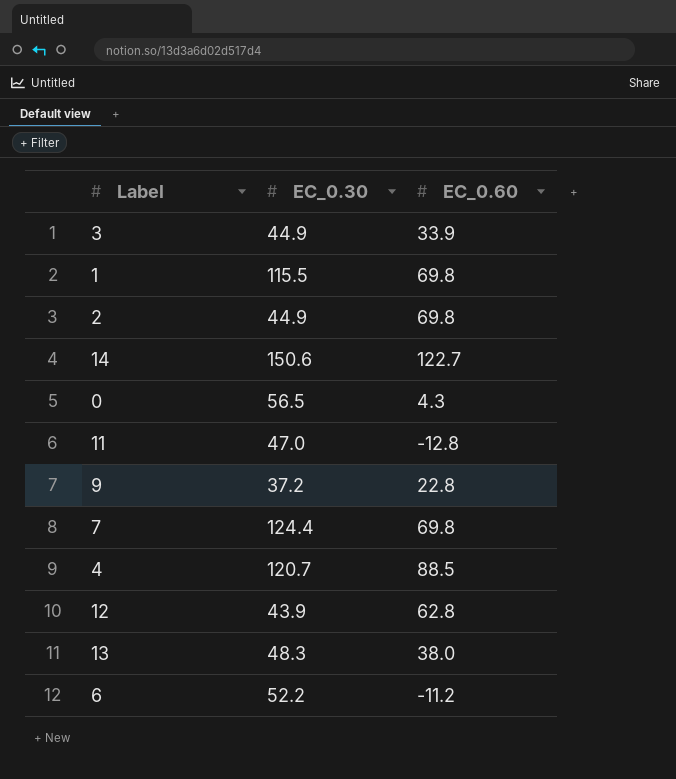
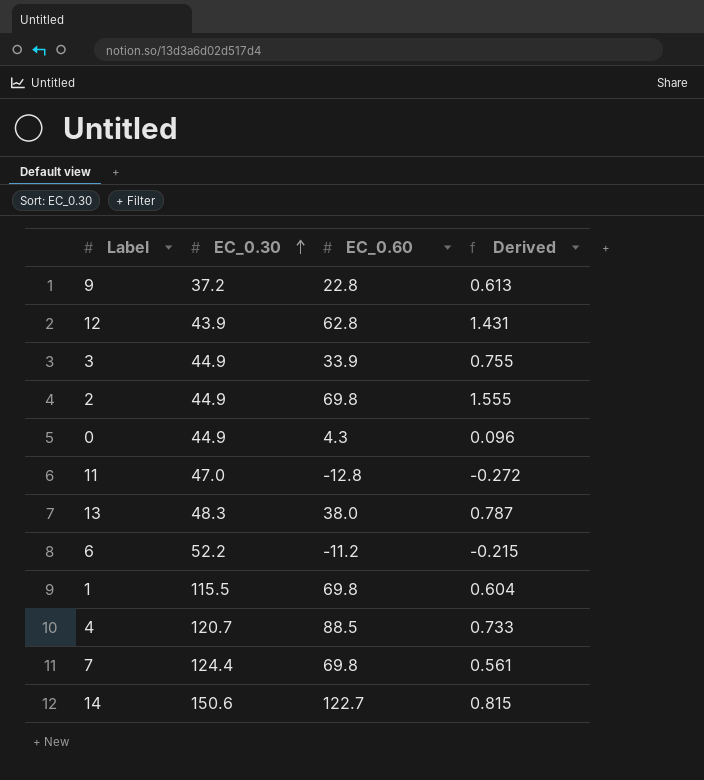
row order: none -> EC_0.30 ascending
column Derived | formula: none -> [EC_0.60] / [EC_0.30]
0 | EC_0.30: 56.5 -> 44.9

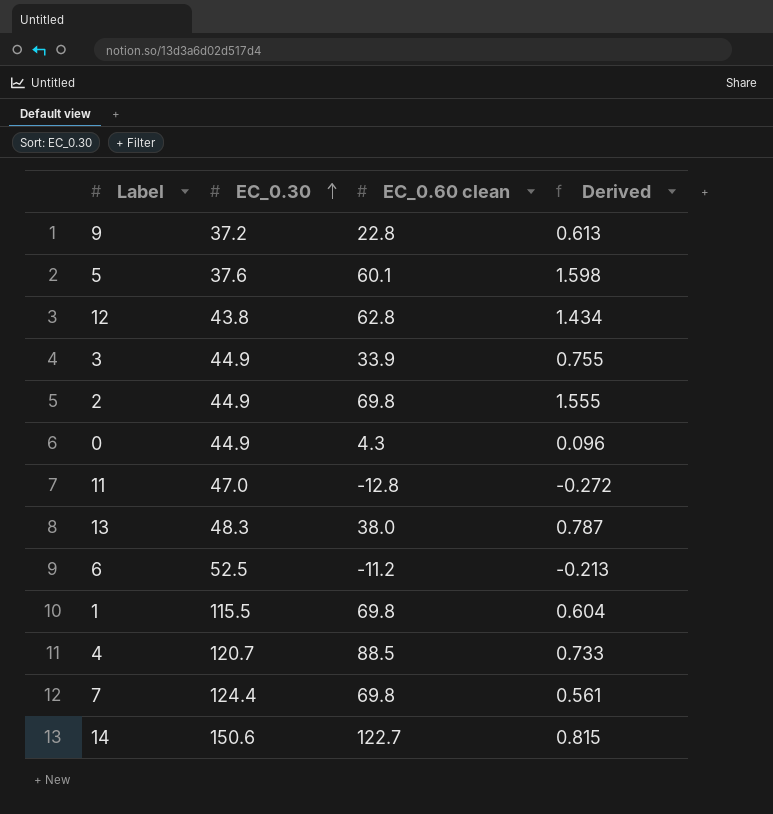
column name: EC_0.60 -> EC_0.60 clean
row 5: none -> 37.6 | 60.1 | 1.598
12 | EC_0.30: 43.9 -> 43.8
12 | Derived: 1.431 -> 1.434
6 | EC_0.30: 52.2 -> 52.5
6 | Derived: -0.215 -> -0.213

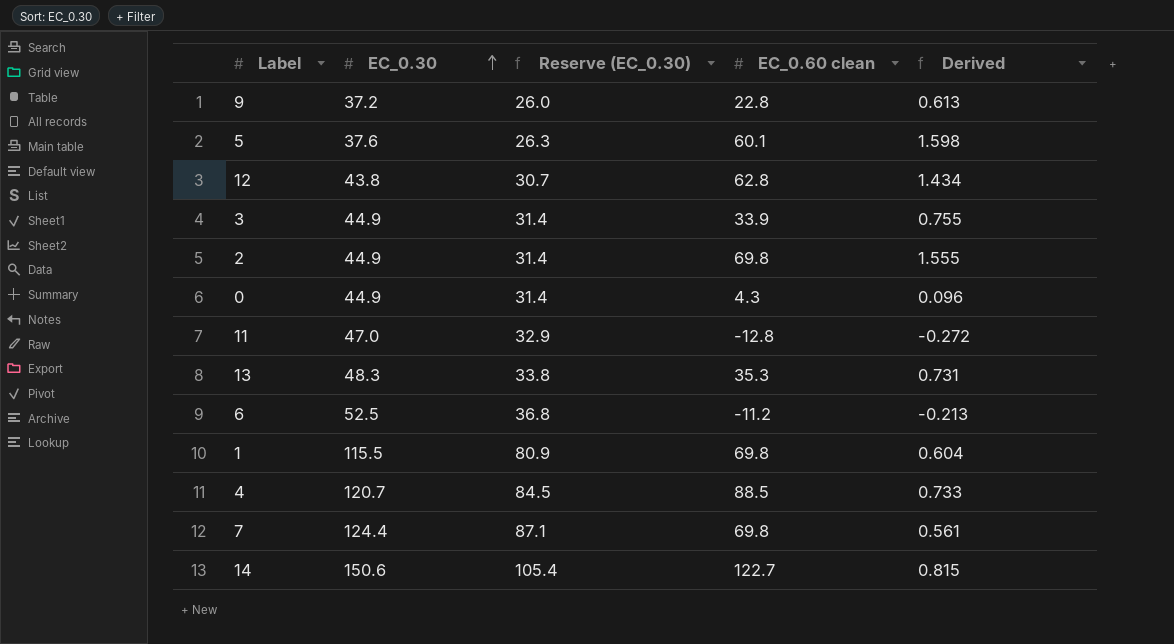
column Reserve (EC_0.30) | formula: none -> [EC_0.30] * 0.7
13 | EC_0.60 clean: 38.0 -> 35.3
13 | Derived: 0.787 -> 0.731

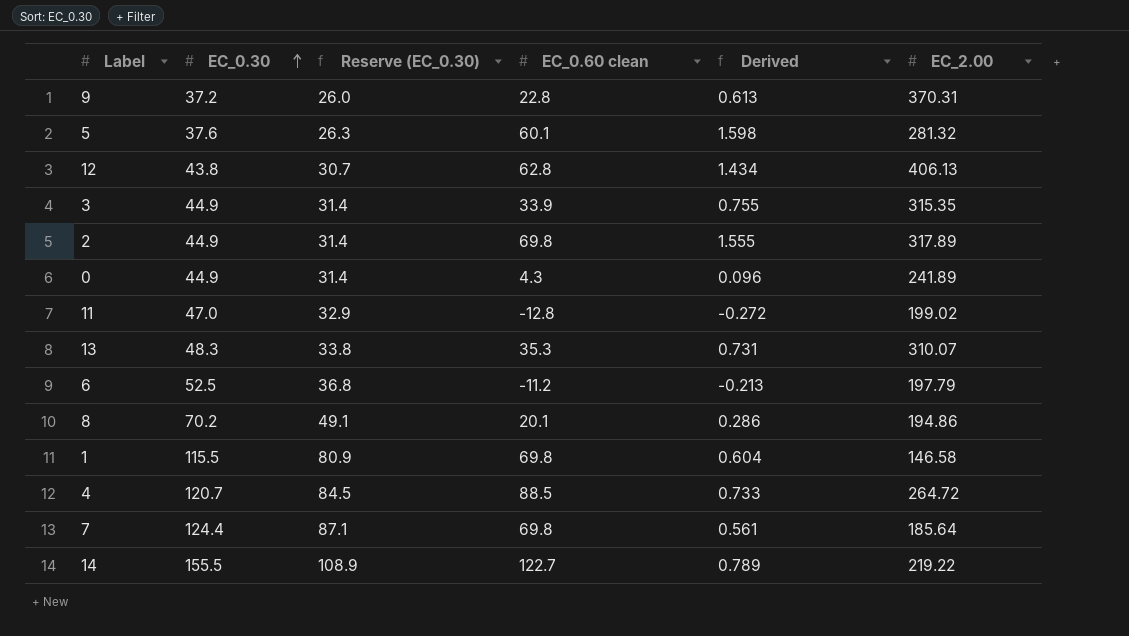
column EC_2.00 | position: none -> 6
row 8: none -> 70.2 | 49.1 | 20.1 | 0.286 | 194.86
14 | EC_0.30: 150.6 -> 155.5
14 | Reserve (EC_0.30): 105.4 -> 108.9
14 | Derived: 0.815 -> 0.789

